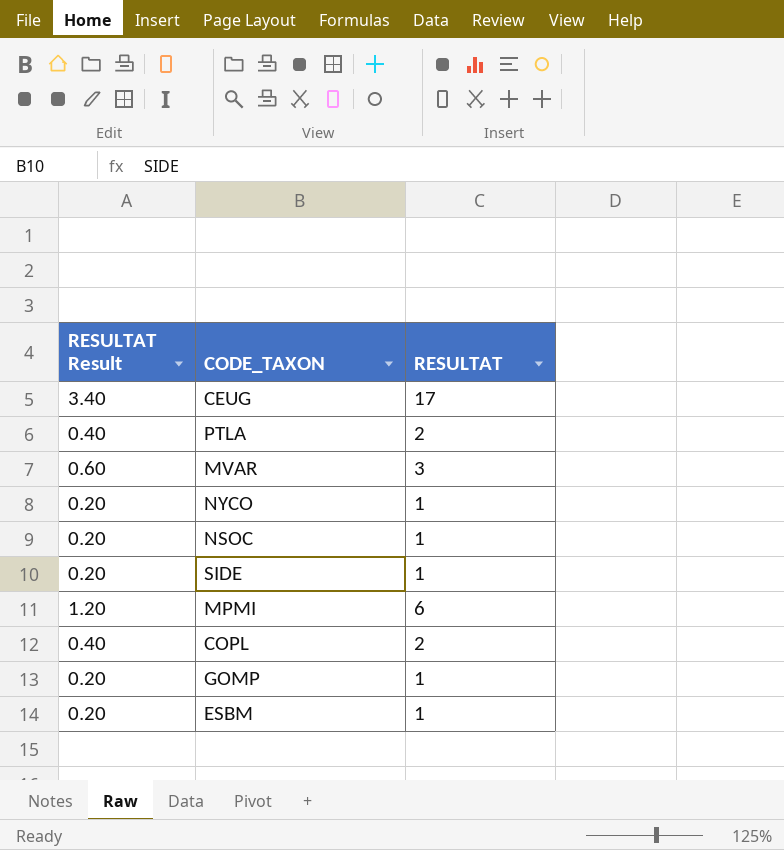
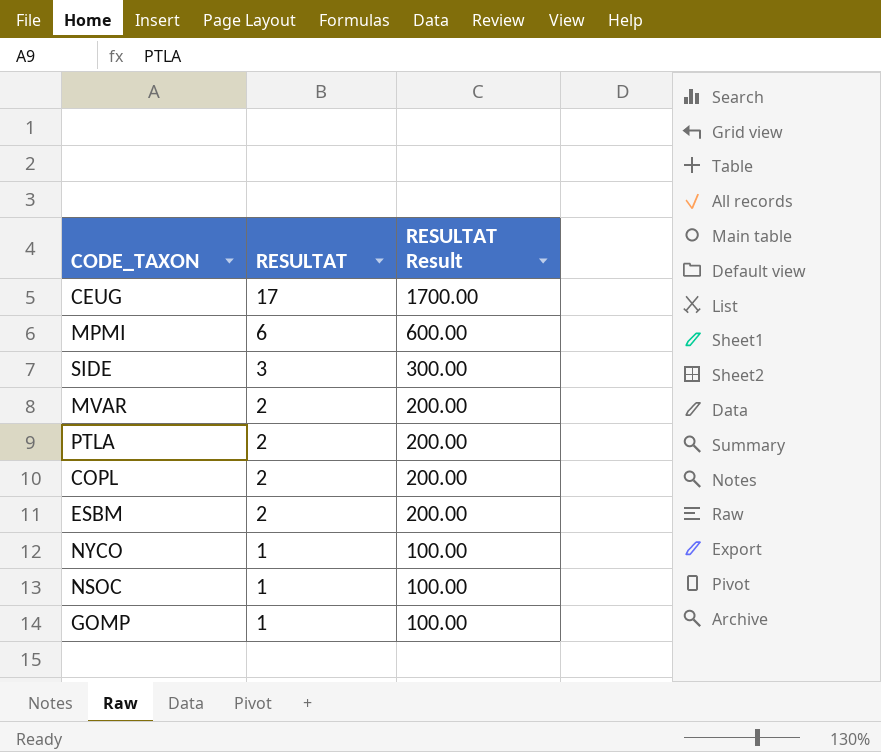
row order: none -> RESULTAT descending
column RESULTAT Result | formula: [RESULTAT] * 0.2 -> [RESULTAT] * 100
column RESULTAT Result | position: 1 -> 3
SIDE | RESULTAT: 1 -> 3
MVAR | RESULTAT: 3 -> 2
ESBM | RESULTAT: 1 -> 2

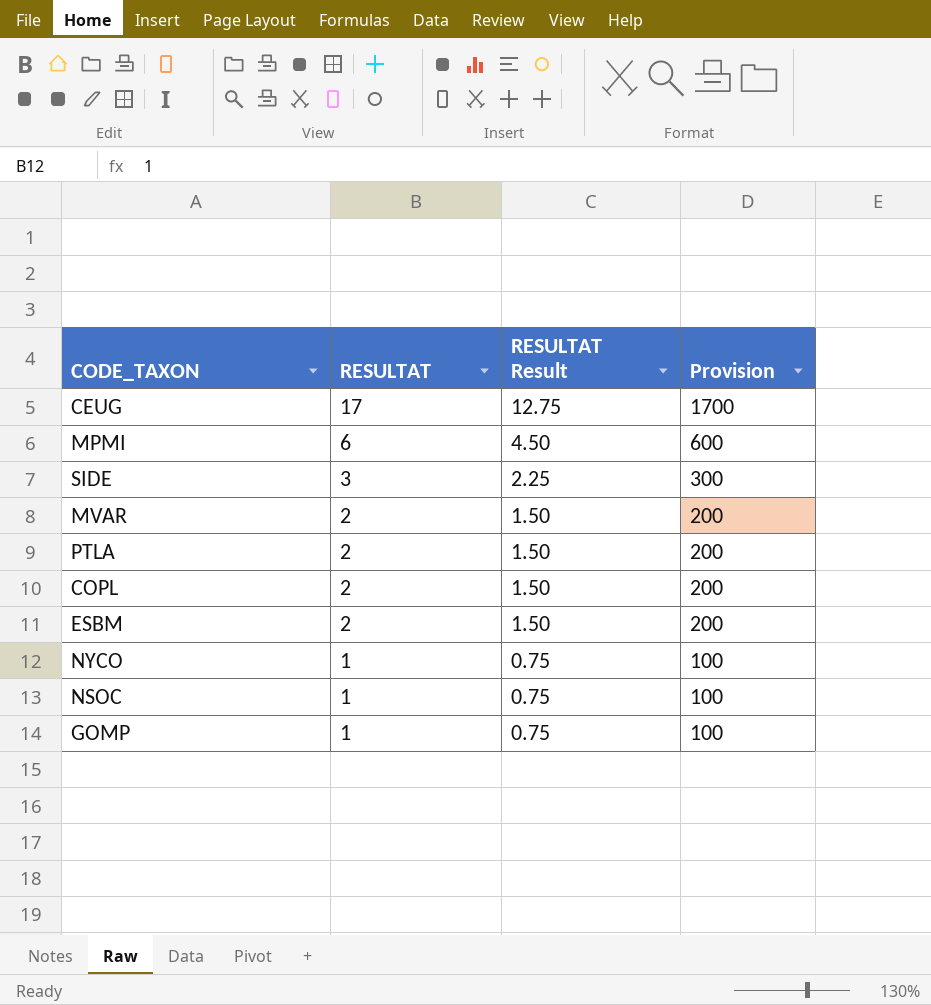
column RESULTAT Result | formula: [RESULTAT] * 100 -> [RESULTAT] * 0.75
column Provision | formula: none -> [RESULTAT] * 100

